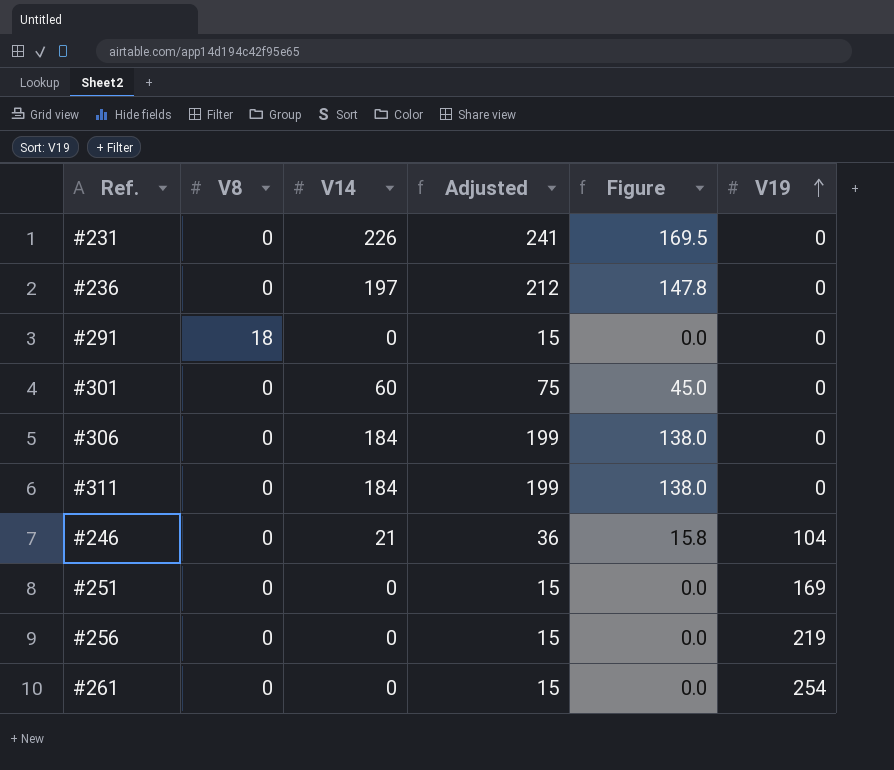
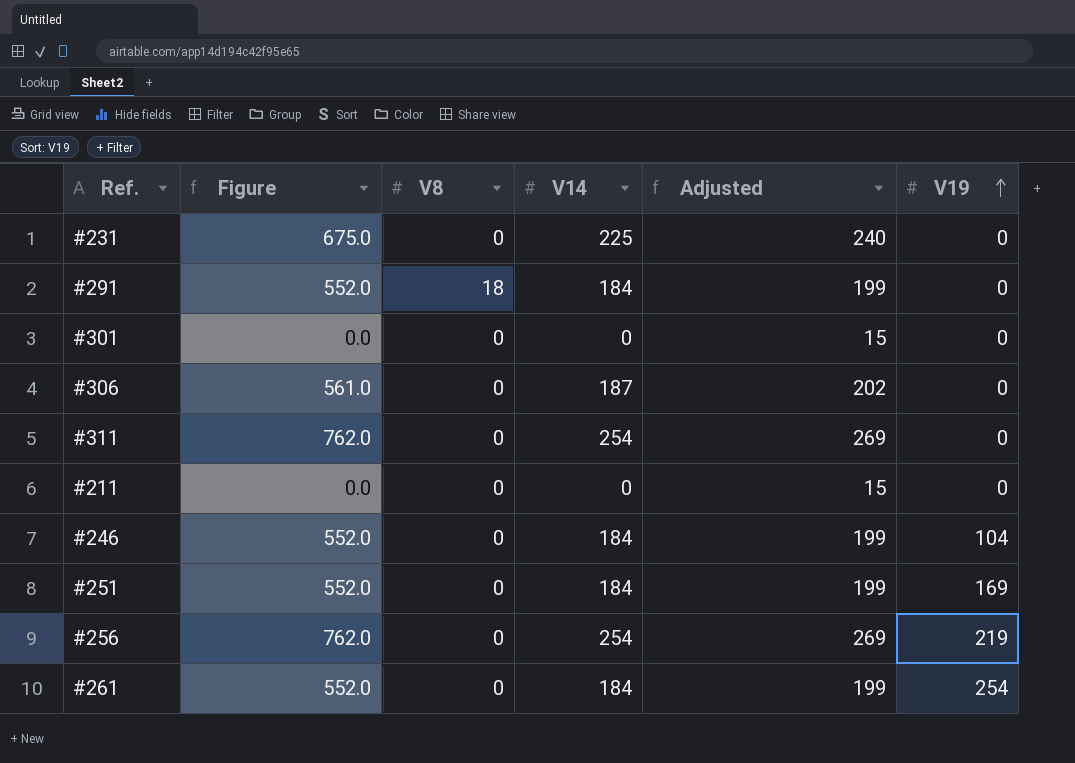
column Figure | formula: [V14] * 0.75 -> [V14] * 3
column Figure | position: 5 -> 2
row #236: 0 | 197 | 212 | 147.8 | 0 -> none
#231 | V14: 226 -> 225
#231 | Adjusted: 241 -> 240
#291 | V14: 0 -> 184
#291 | Adjusted: 15 -> 199
#301 | V14: 60 -> 0
#301 | Adjusted: 75 -> 15
#306 | V14: 184 -> 187
#306 | Adjusted: 199 -> 202
#311 | V14: 184 -> 254
#311 | Adjusted: 199 -> 269
row #211: none -> 0.0 | 0 | 0 | 15 | 0
#246 | V14: 21 -> 184
#246 | Adjusted: 36 -> 199
#251 | V14: 0 -> 184
#251 | Adjusted: 15 -> 199
#256 | V14: 0 -> 254
#256 | Adjusted: 15 -> 269
#261 | V14: 0 -> 184
#261 | Adjusted: 15 -> 199

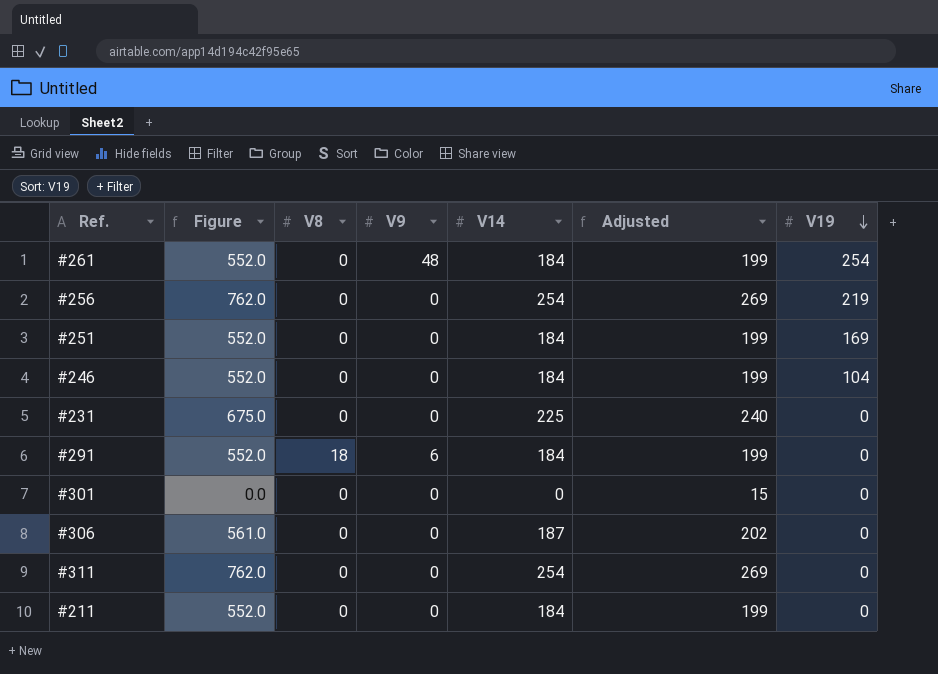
row order: V19 ascending -> V19 descending
column V9 | position: none -> 4
#211 | Figure: 0.0 -> 552.0
#211 | V14: 0 -> 184
#211 | Adjusted: 15 -> 199

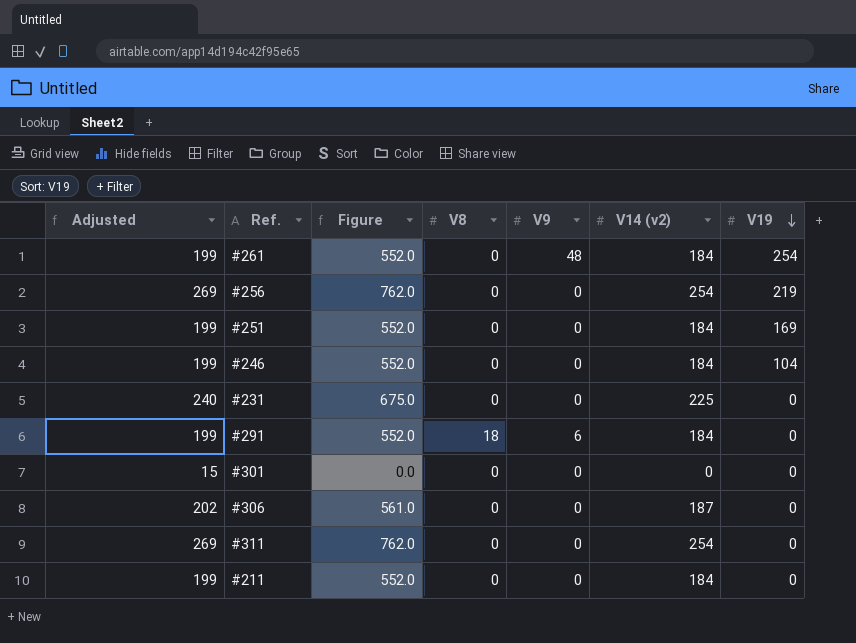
column Adjusted | position: 6 -> 1
column name: V14 -> V14 (v2)

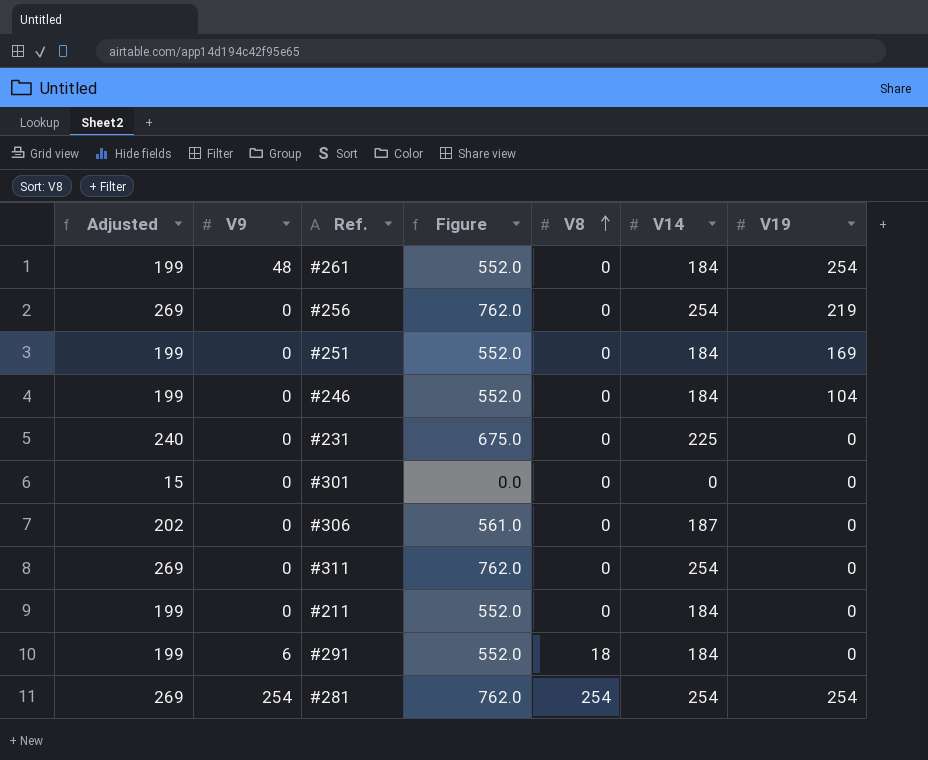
row order: V19 descending -> V8 ascending
column V9 | position: 5 -> 2
column name: V14 (v2) -> V14
row #281: none -> 269 | 254 | 762.0 | 254 | 254 | 254

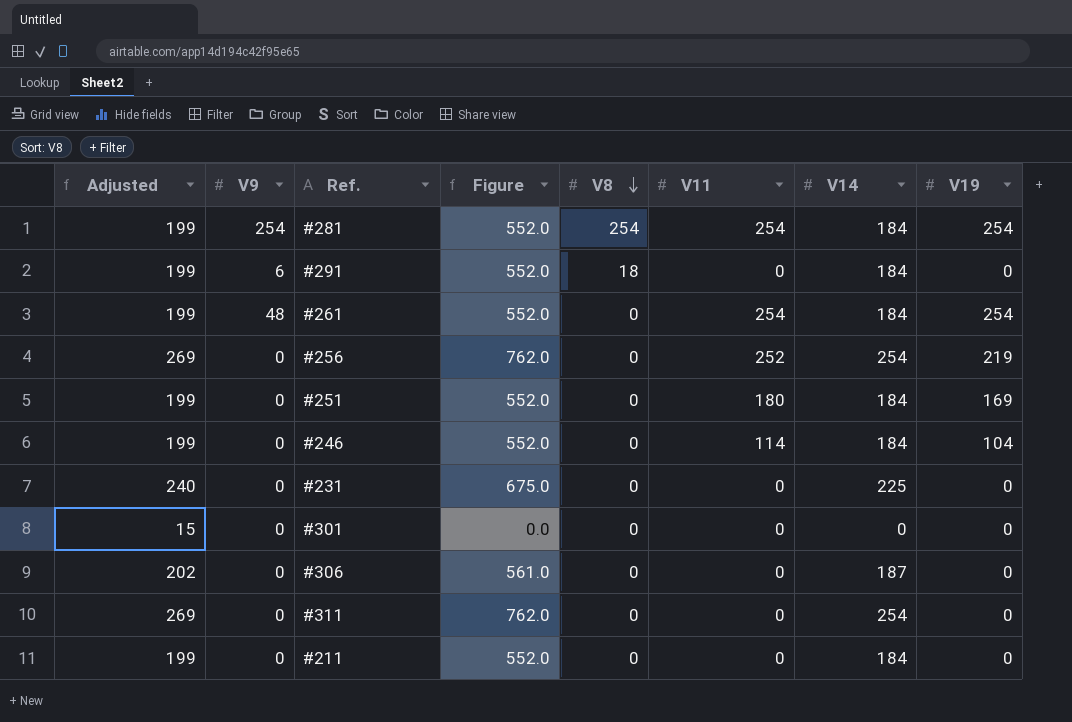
row order: V8 ascending -> V8 descending
column V11 | position: none -> 6
#281 | Adjusted: 269 -> 199
#281 | Figure: 762.0 -> 552.0
#281 | V14: 254 -> 184

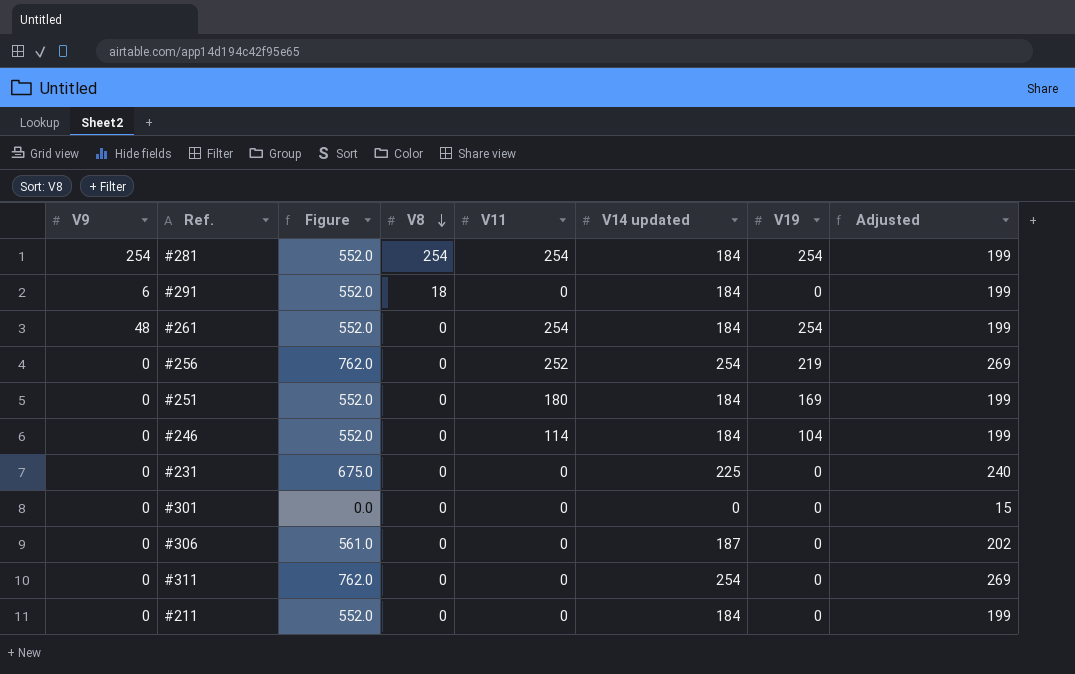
column name: V14 -> V14 updated
column Adjusted | position: 1 -> 8

